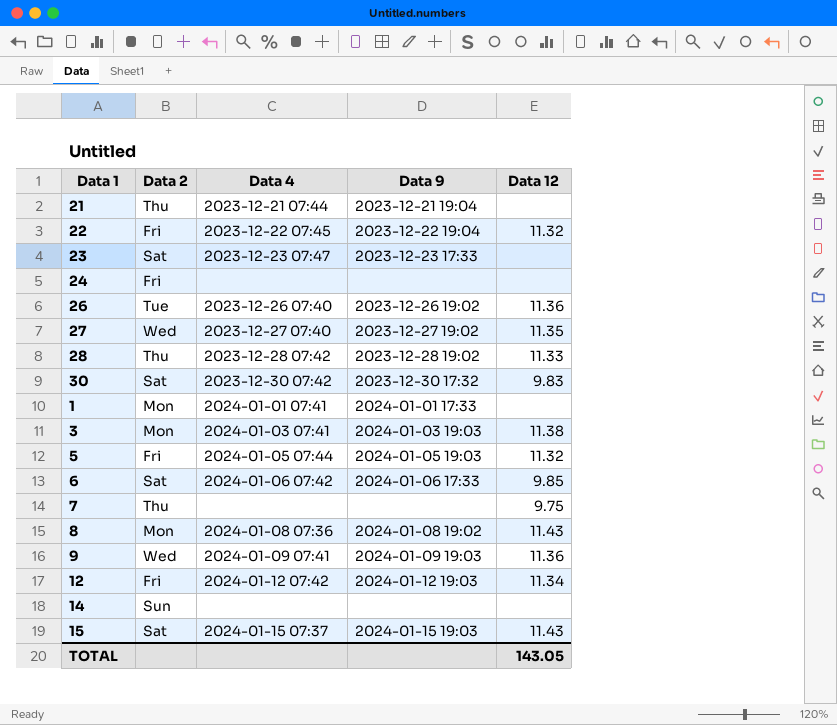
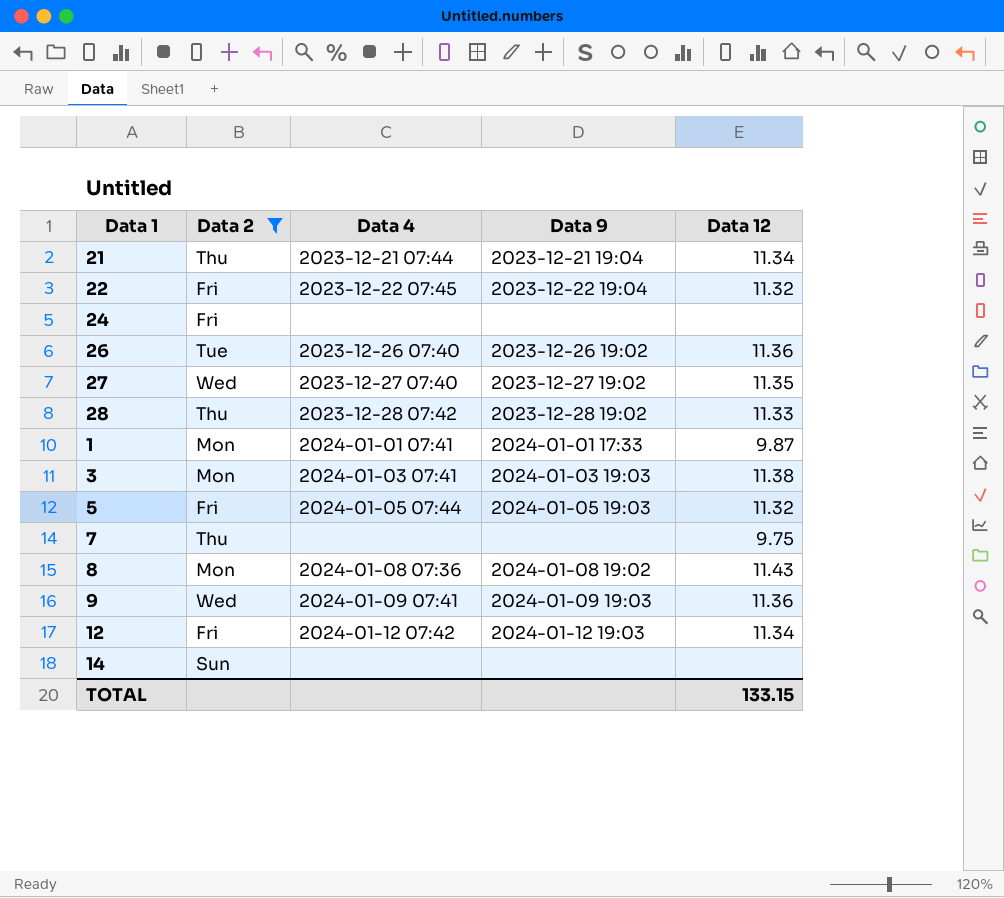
filter: none -> Data 2 != Sat
21 | Data 12: none -> 11.34
1 | Data 12: none -> 9.87
TOTAL | Data 12: 143.05 -> 133.15

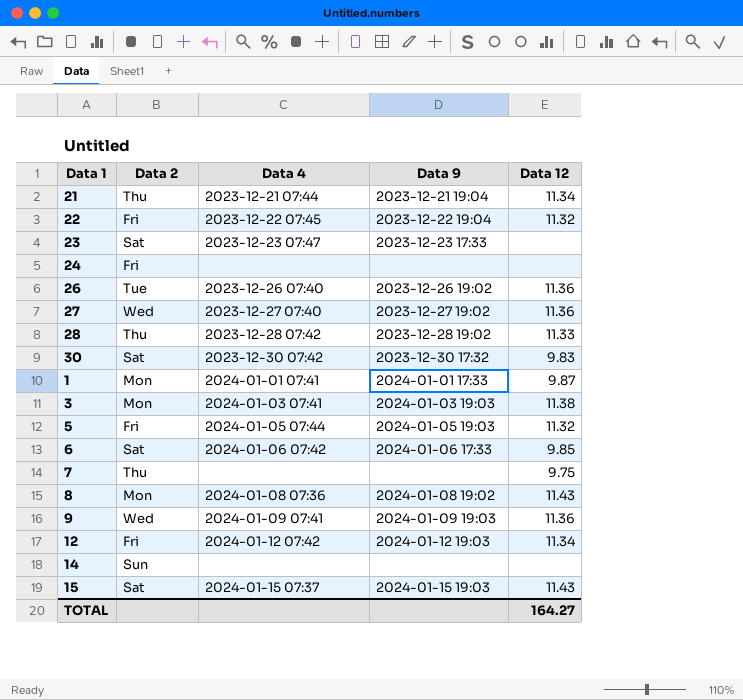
filter: Data 2 != Sat -> none
27 | Data 12: 11.35 -> 11.36
TOTAL | Data 12: 133.15 -> 164.27

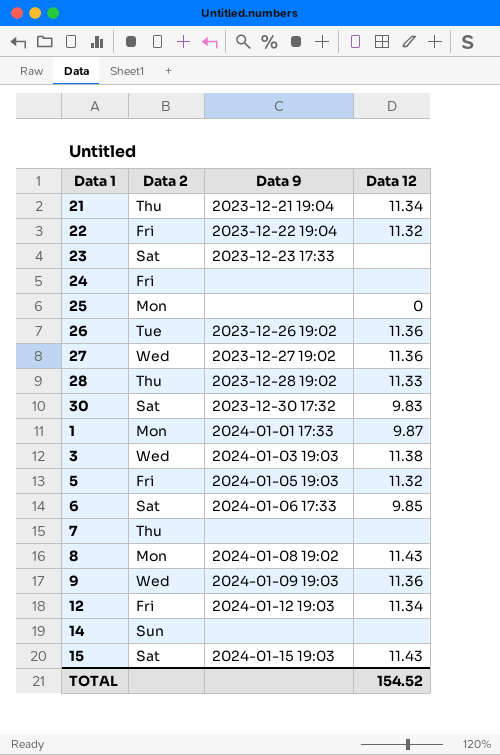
column Data 4 | position: 3 -> none
row 25: none -> Mon | none | 0
3 | Data 2: Mon -> Wed
7 | Data 12: 9.75 -> none
TOTAL | Data 12: 164.27 -> 154.52

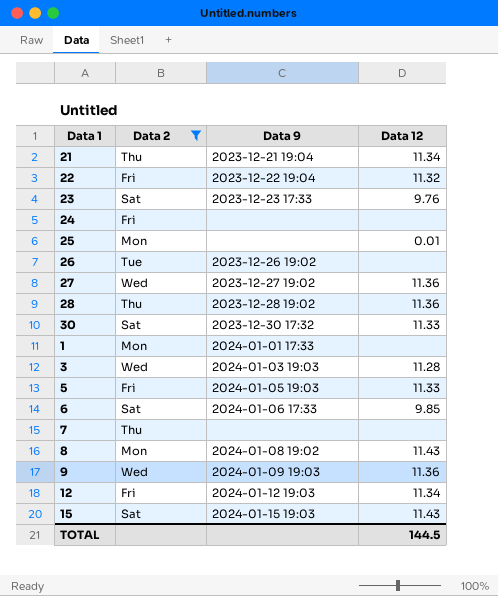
filter: none -> Data 2 != Sun
23 | Data 12: none -> 9.76
25 | Data 12: 0 -> 0.01
26 | Data 12: 11.36 -> none
28 | Data 12: 11.33 -> 11.36
30 | Data 12: 9.83 -> 11.33
1 | Data 12: 9.87 -> none
3 | Data 12: 11.38 -> 11.28
5 | Data 12: 11.32 -> 11.33
TOTAL | Data 12: 154.52 -> 144.5

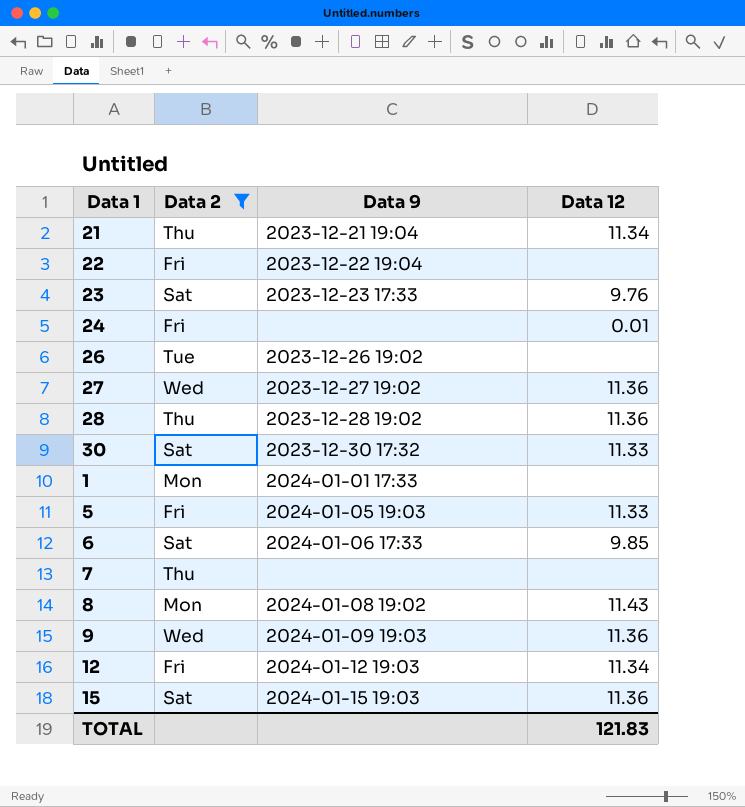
row 25: Mon | none | 0.01 -> none
row 3: Wed | 2024-01-03 19:03 | 11.28 -> none
22 | Data 12: 11.32 -> none
24 | Data 12: none -> 0.01
15 | Data 12: 11.43 -> 11.36
TOTAL | Data 12: 144.5 -> 121.83

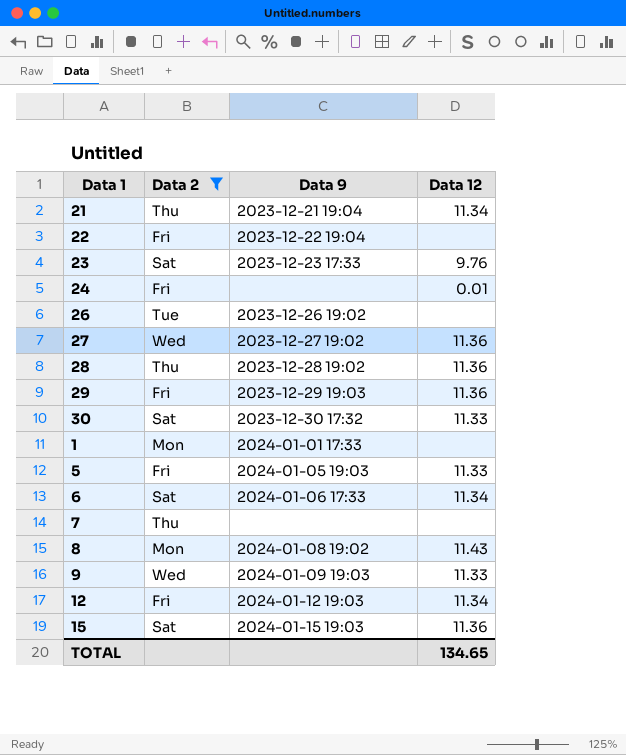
row 29: none -> Fri | 2023-12-29 19:03 | 11.36
6 | Data 12: 9.85 -> 11.34
9 | Data 12: 11.36 -> 11.33
TOTAL | Data 12: 121.83 -> 134.65

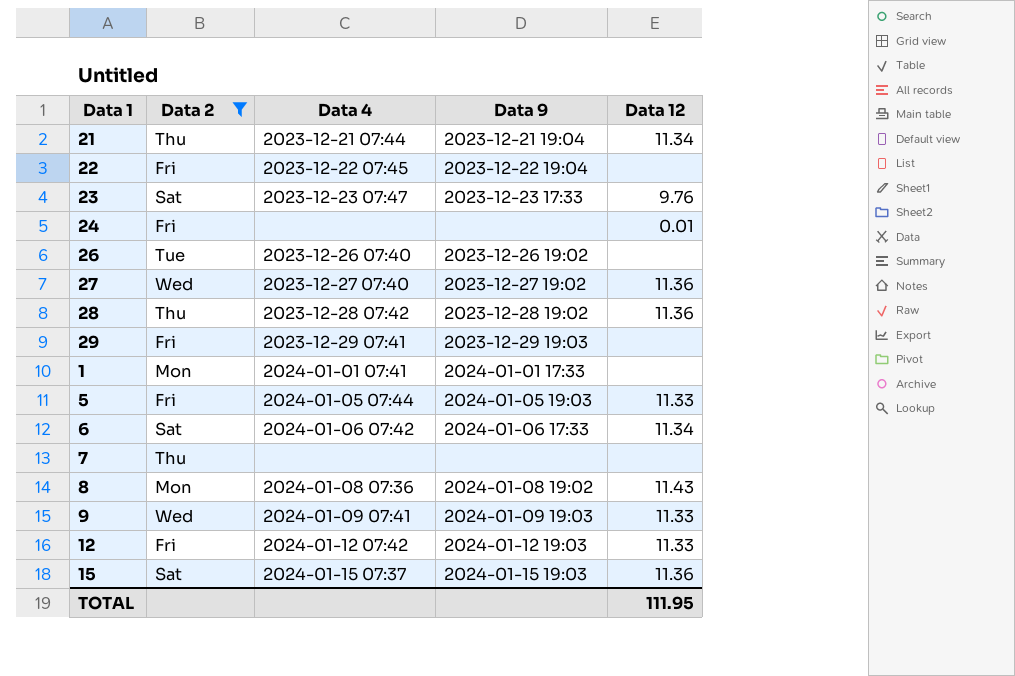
column Data 4 | position: none -> 3
row 30: Sat | 2023-12-30 17:32 | 11.33 -> none
29 | Data 12: 11.36 -> none
12 | Data 12: 11.34 -> 11.33
TOTAL | Data 12: 134.65 -> 111.95

